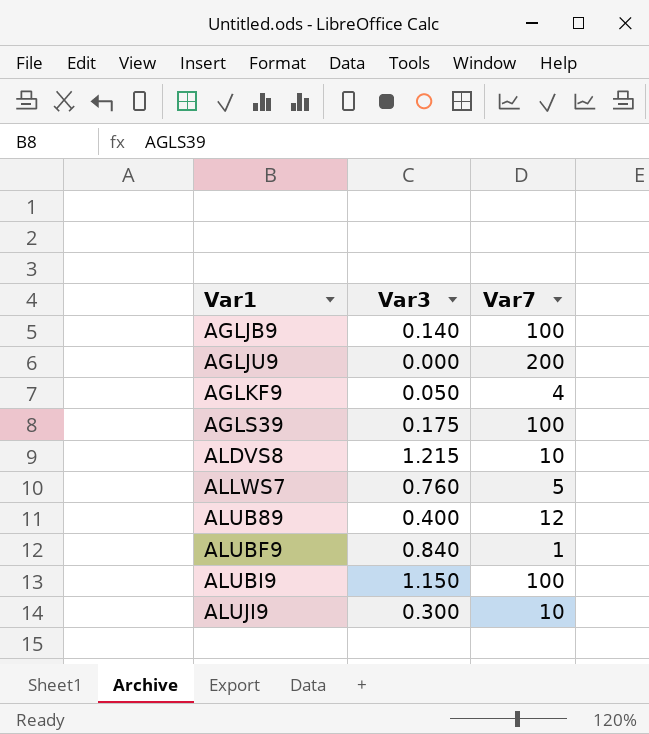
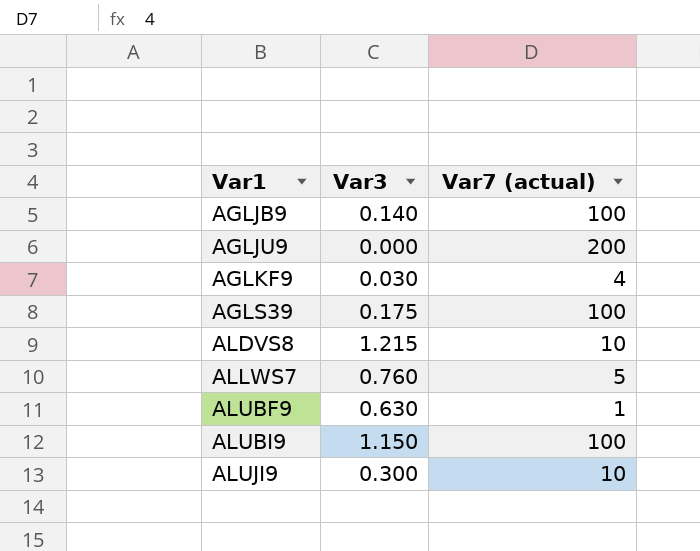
column name: Var7 -> Var7 (actual)
row ALUB89: 0.400 | 12 -> none
AGLKF9 | Var3: 0.050 -> 0.030
ALUBF9 | Var3: 0.840 -> 0.630

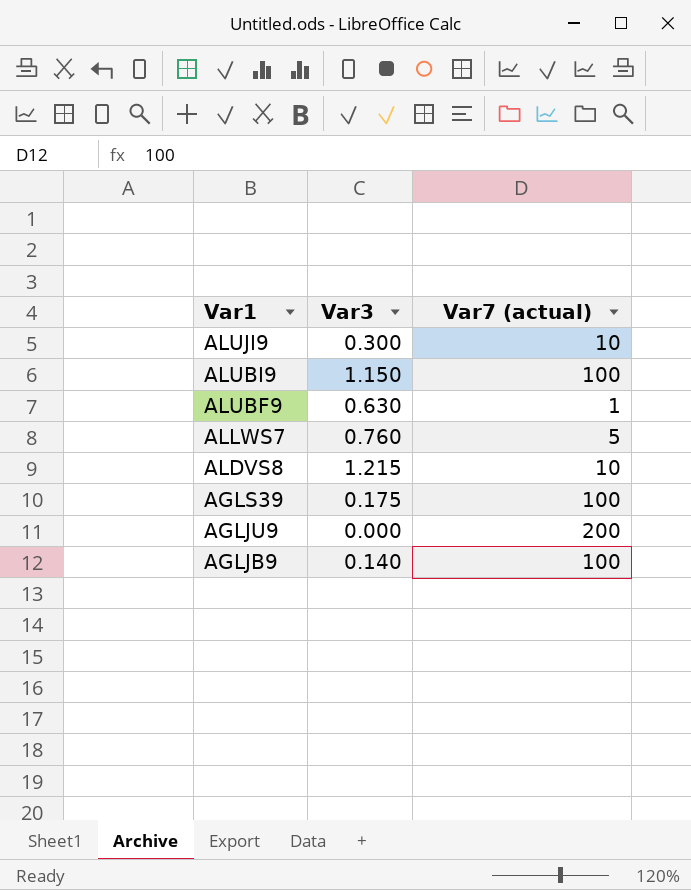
row order: Var1 ascending -> Var1 descending
row AGLKF9: 0.030 | 4 -> none

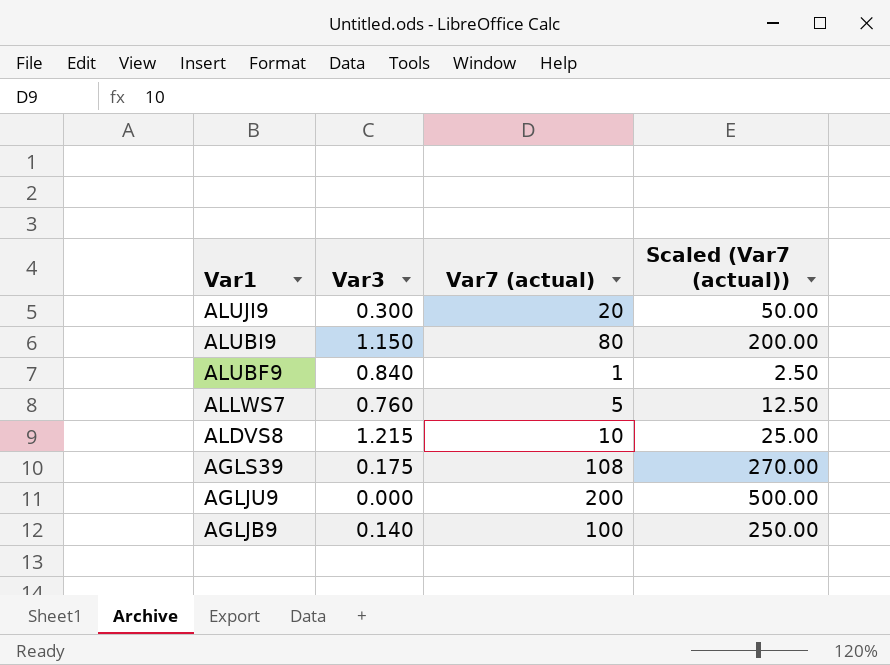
column Scaled (Var7 (actual)) | formula: none -> [Var7 (actual)] * 2.5
ALUJI9 | Var7 (actual): 10 -> 20
ALUBI9 | Var7 (actual): 100 -> 80
ALUBF9 | Var3: 0.630 -> 0.840
AGLS39 | Var7 (actual): 100 -> 108

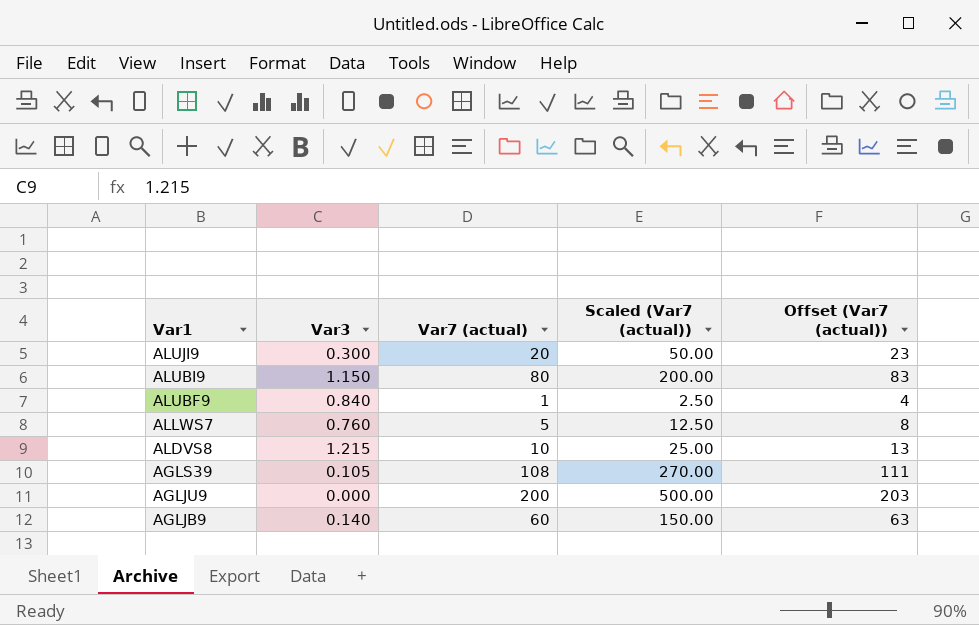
column Offset (Var7 (actual)) | formula: none -> [Var7 (actual)] + 3
AGLS39 | Var3: 0.175 -> 0.105
AGLJB9 | Var7 (actual): 100 -> 60
AGLJB9 | Scaled (Var7 (actual)): 250.00 -> 150.00

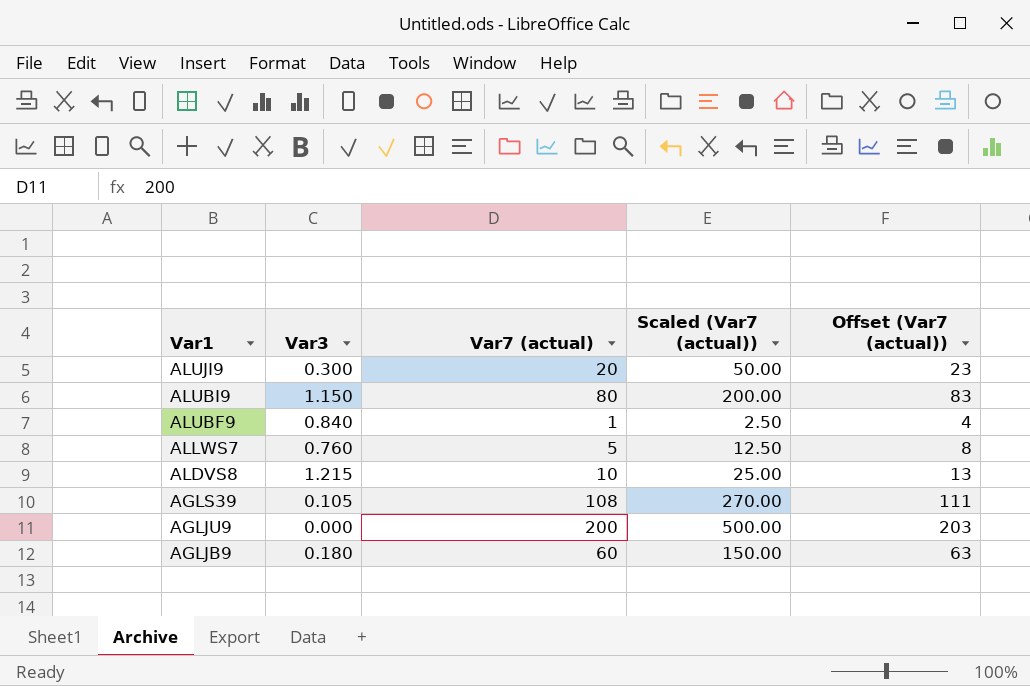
AGLJB9 | Var3: 0.140 -> 0.180

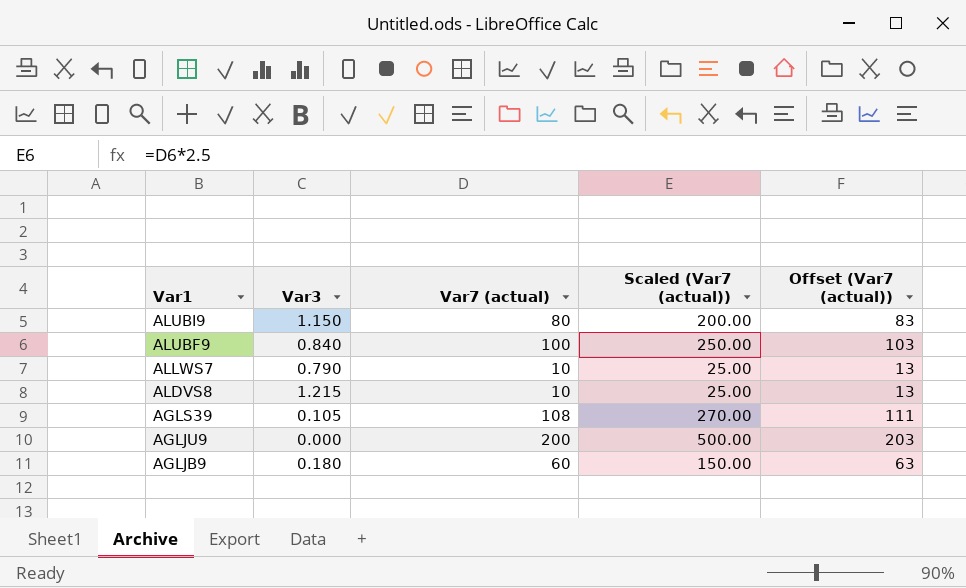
row ALUJI9: 0.300 | 20 | 50.00 | 23 -> none
ALUBF9 | Var7 (actual): 1 -> 100
ALUBF9 | Scaled (Var7 (actual)): 2.50 -> 250.00
ALUBF9 | Offset (Var7 (actual)): 4 -> 103
ALLWS7 | Var3: 0.760 -> 0.790
ALLWS7 | Var7 (actual): 5 -> 10
ALLWS7 | Scaled (Var7 (actual)): 12.50 -> 25.00
ALLWS7 | Offset (Var7 (actual)): 8 -> 13

